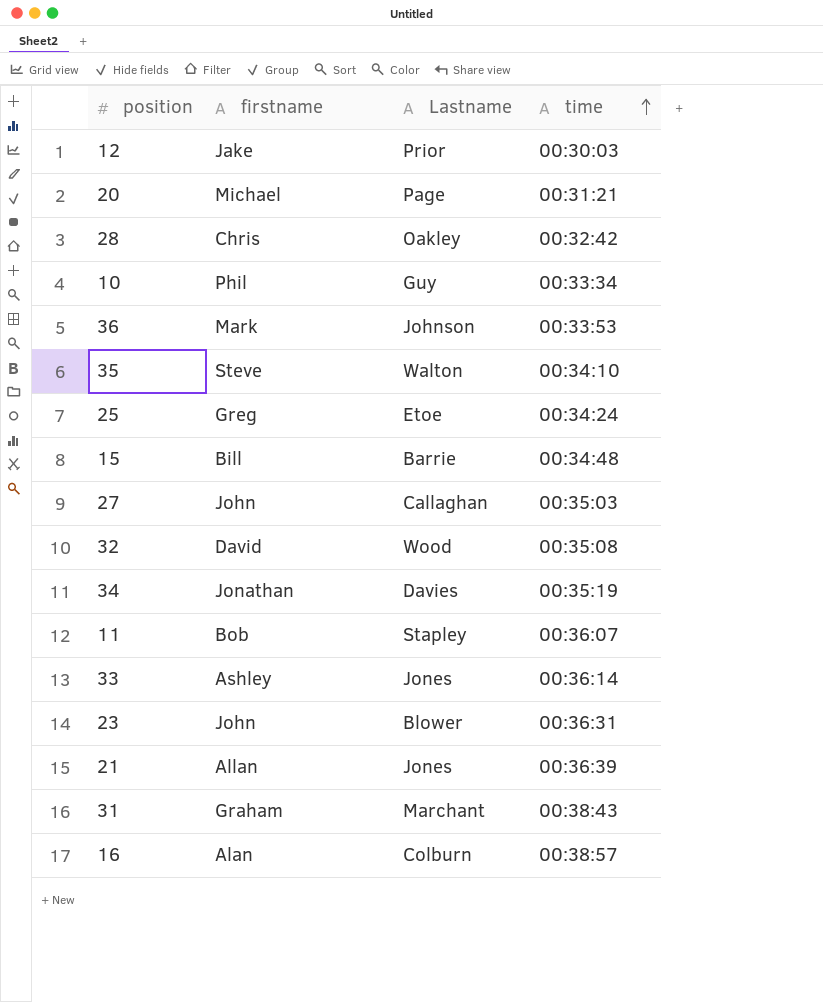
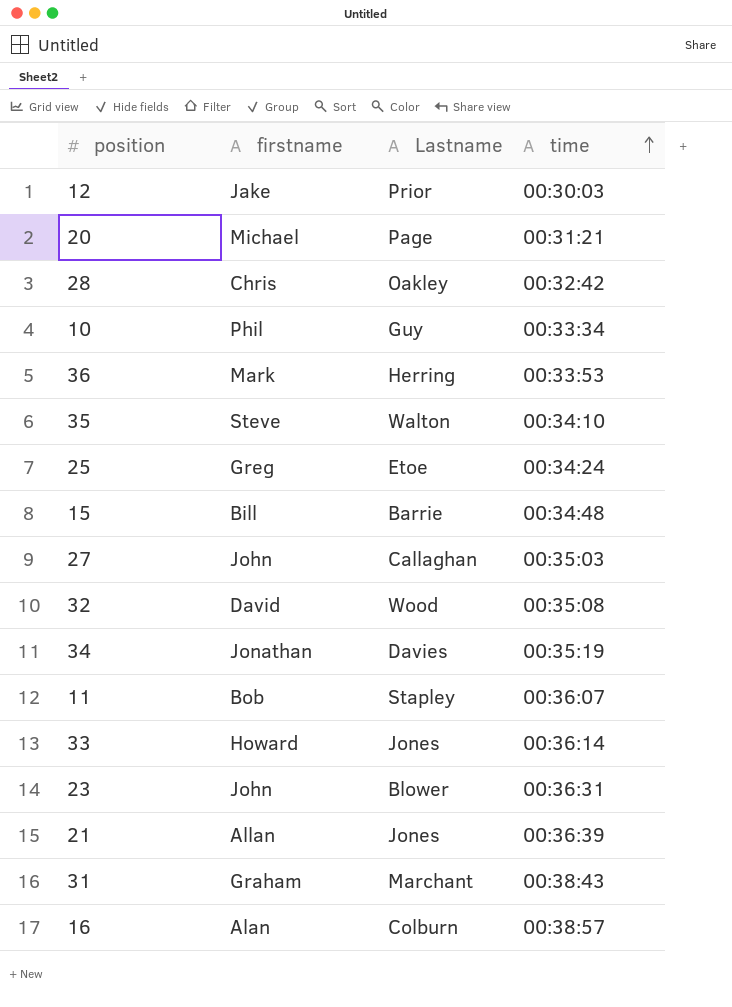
36 | Lastname: Johnson -> Herring
33 | firstname: Ashley -> Howard

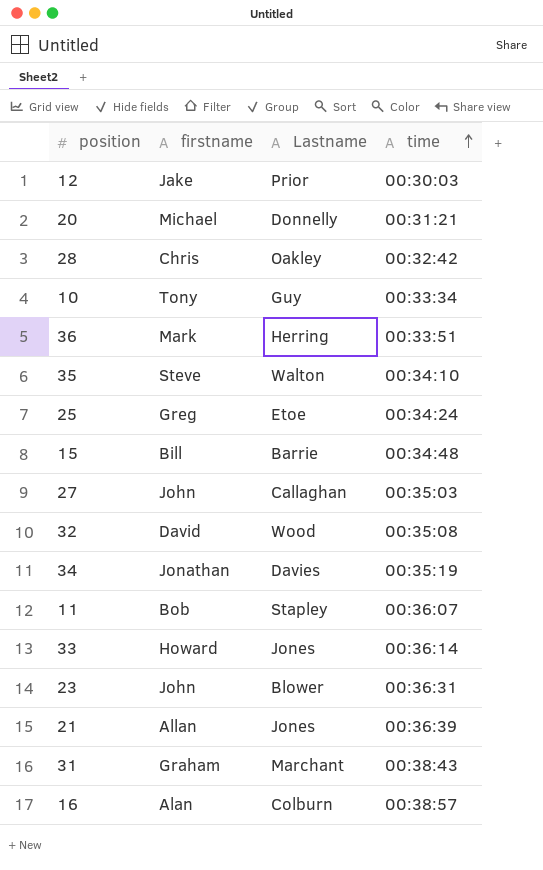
20 | Lastname: Page -> Donnelly
10 | firstname: Phil -> Tony
36 | time: 00:33:53 -> 00:33:51

